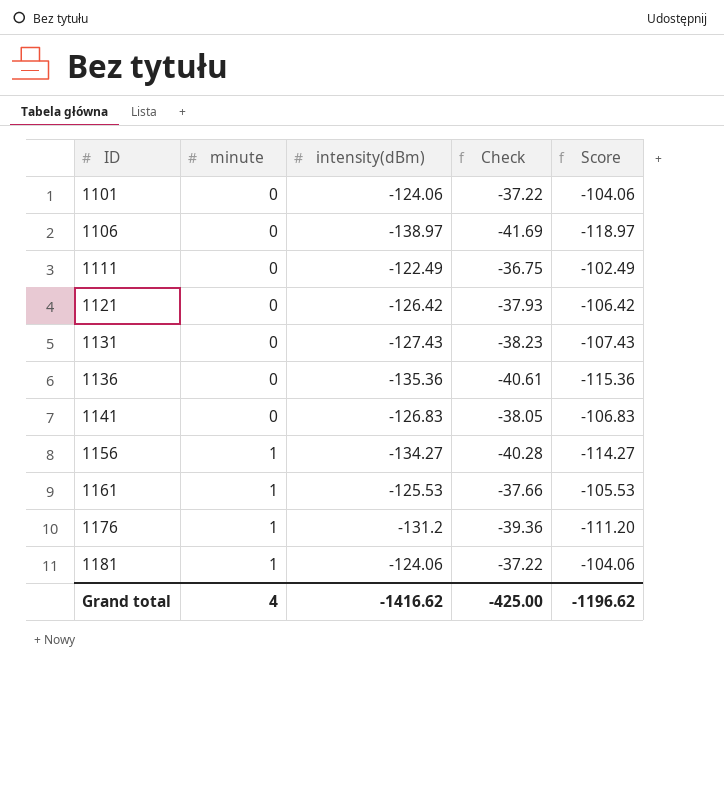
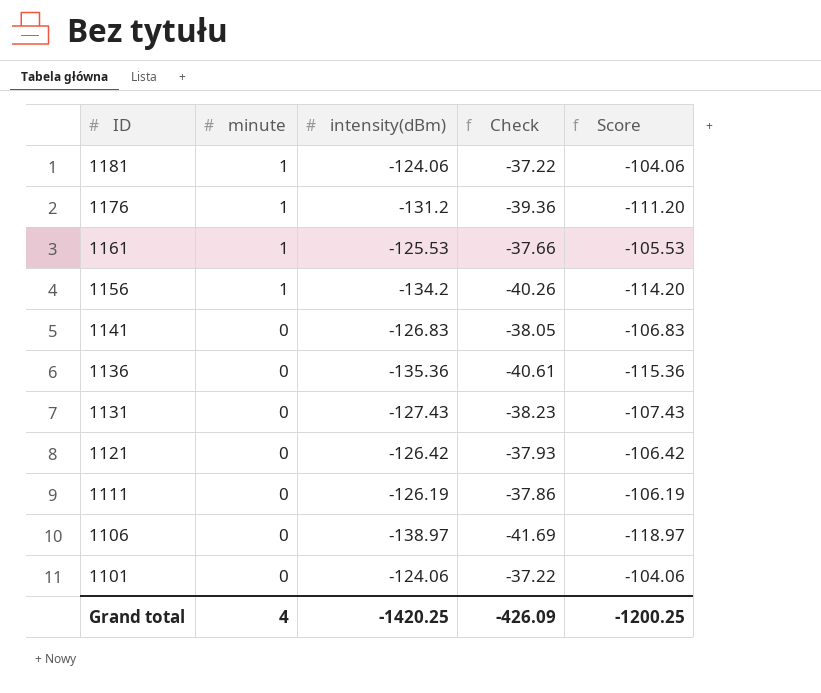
row order: ID ascending -> ID descending
1156 | intensity(dBm): -134.27 -> -134.2
1156 | Check: -40.28 -> -40.26
1156 | Score: -114.27 -> -114.20
1111 | intensity(dBm): -122.49 -> -126.19
1111 | Check: -36.75 -> -37.86
1111 | Score: -102.49 -> -106.19
Grand total | intensity(dBm): -1416.62 -> -1420.25
Grand total | Check: -425.00 -> -426.09
Grand total | Score: -1196.62 -> -1200.25

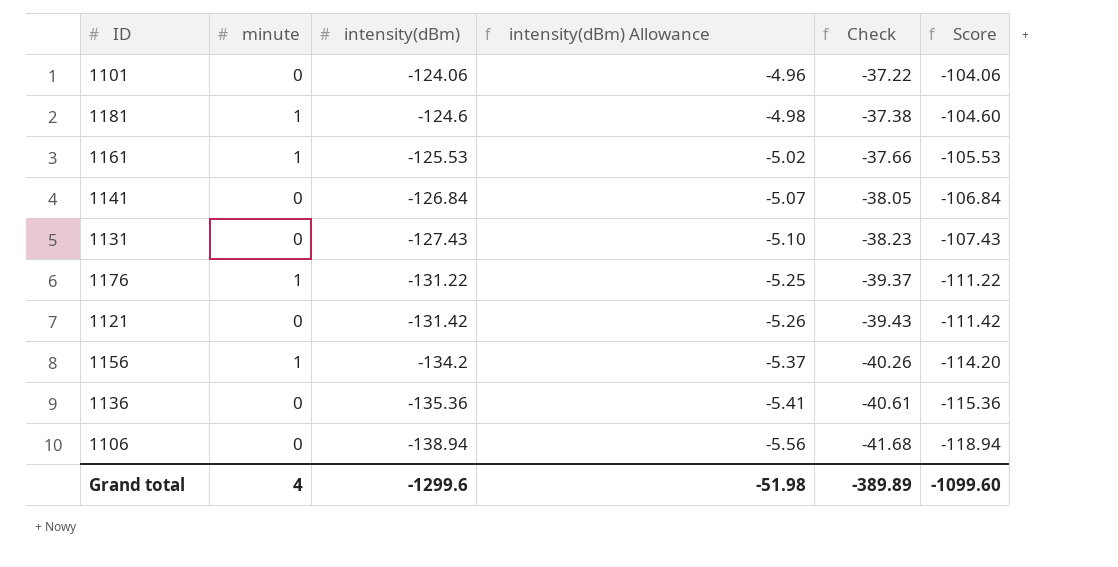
row order: ID descending -> intensity(dBm) descending
column intensity(dBm) Allowance | formula: none -> [intensity(dBm)] * 0.04
row 1111: 0 | -126.19 | -37.86 | -106.19 -> none
1181 | intensity(dBm): -124.06 -> -124.6
1181 | Check: -37.22 -> -37.38
1181 | Score: -104.06 -> -104.60
1141 | intensity(dBm): -126.83 -> -126.84
1141 | Score: -106.83 -> -106.84
1176 | intensity(dBm): -131.2 -> -131.22
1176 | Check: -39.36 -> -39.37
1176 | Score: -111.20 -> -111.22
1121 | intensity(dBm): -126.42 -> -131.42
1121 | Check: -37.93 -> -39.43
1121 | Score: -106.42 -> -111.42
1106 | intensity(dBm): -138.97 -> -138.94
1106 | Check: -41.69 -> -41.68
1106 | Score: -118.97 -> -118.94
Grand total | intensity(dBm): -1420.25 -> -1299.6
Grand total | Check: -426.09 -> -389.89
Grand total | Score: -1200.25 -> -1099.60

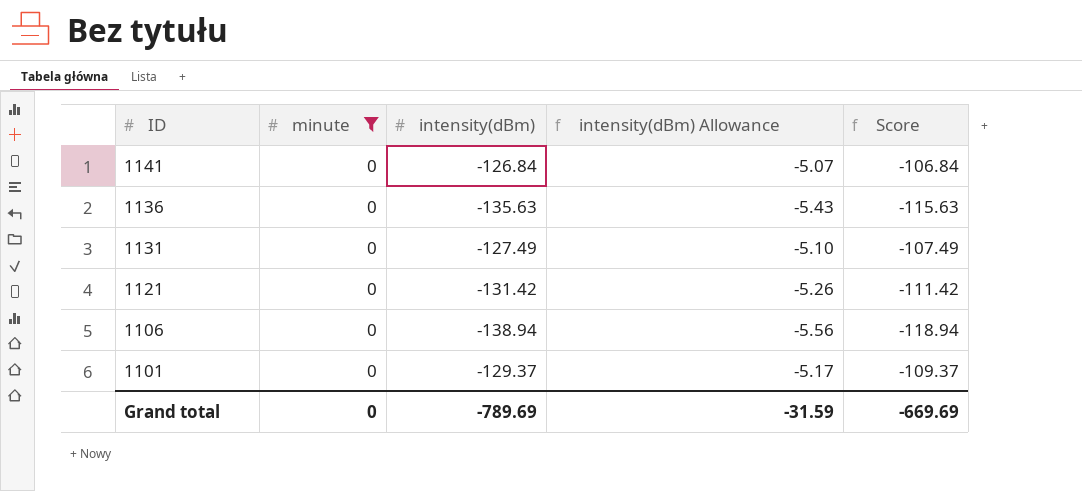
filter: none -> minute = 0
row order: intensity(dBm) descending -> ID descending
column Check | formula: [intensity(dBm)] * 0.3 -> none
1136 | intensity(dBm): -135.36 -> -135.63
1136 | intensity(dBm) Allowance: -5.41 -> -5.43
1136 | Score: -115.36 -> -115.63
1131 | intensity(dBm): -127.43 -> -127.49
1131 | Score: -107.43 -> -107.49
1101 | intensity(dBm): -124.06 -> -129.37
1101 | intensity(dBm) Allowance: -4.96 -> -5.17
1101 | Score: -104.06 -> -109.37
Grand total | minute: 4 -> 0
Grand total | intensity(dBm): -1299.6 -> -789.69
Grand total | intensity(dBm) Allowance: -51.98 -> -31.59
Grand total | Score: -1099.60 -> -669.69

